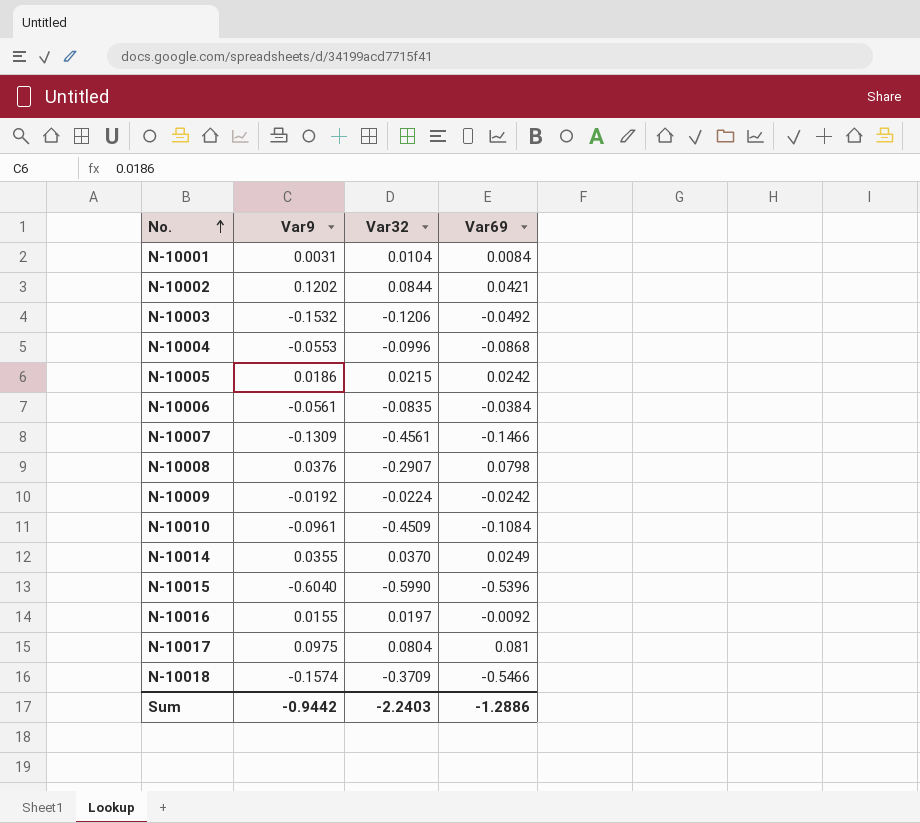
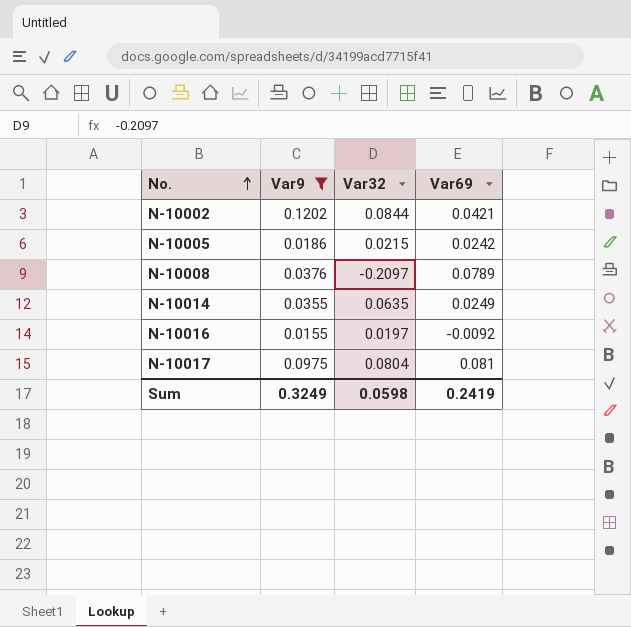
filter: none -> Var9 >= 0.0155
N-10008 | Var32: -0.2907 -> -0.2097
N-10008 | Var69: 0.0798 -> 0.0789
N-10014 | Var32: 0.0370 -> 0.0635
Sum | Var9: -0.9442 -> 0.3249
Sum | Var32: -2.2403 -> 0.0598
Sum | Var69: -1.2886 -> 0.2419

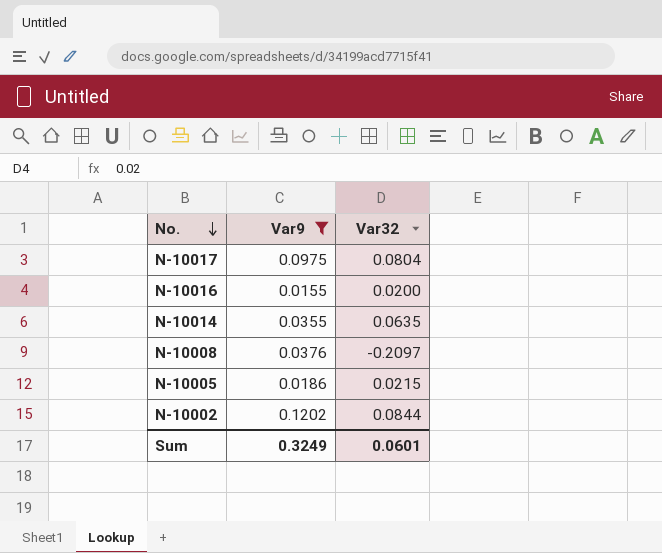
row order: No. ascending -> No. descending
column Var69 | position: 4 -> none
N-10016 | Var32: 0.0197 -> 0.0200
Sum | Var32: 0.0598 -> 0.0601

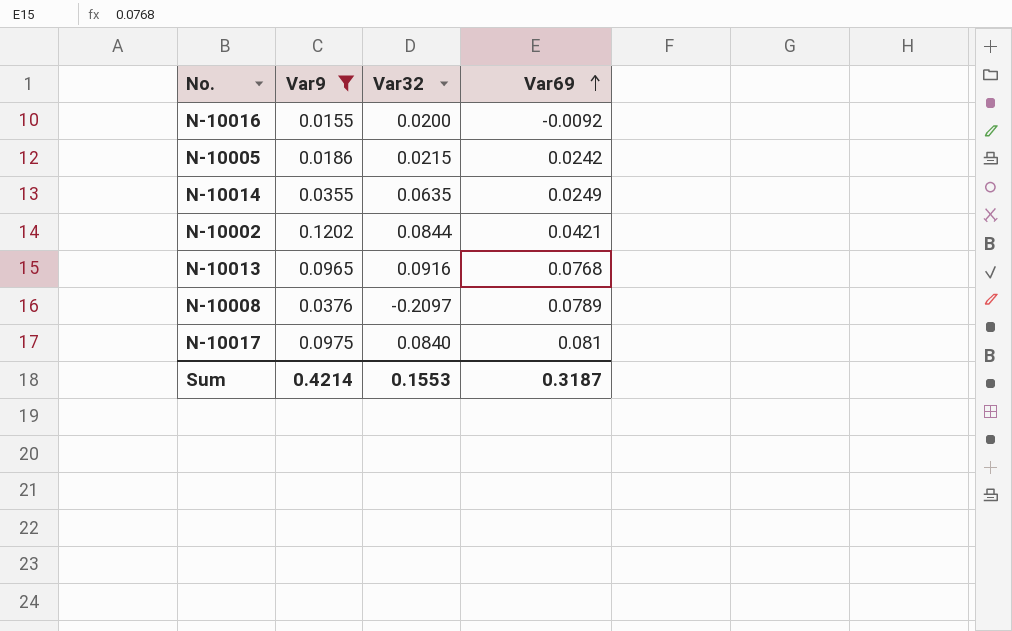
row order: No. descending -> Var69 ascending
column Var69 | position: none -> 4
row N-10013: none -> 0.0965 | 0.0916 | 0.0768
N-10017 | Var32: 0.0804 -> 0.0840
Sum | Var9: 0.3249 -> 0.4214
Sum | Var32: 0.0601 -> 0.1553

